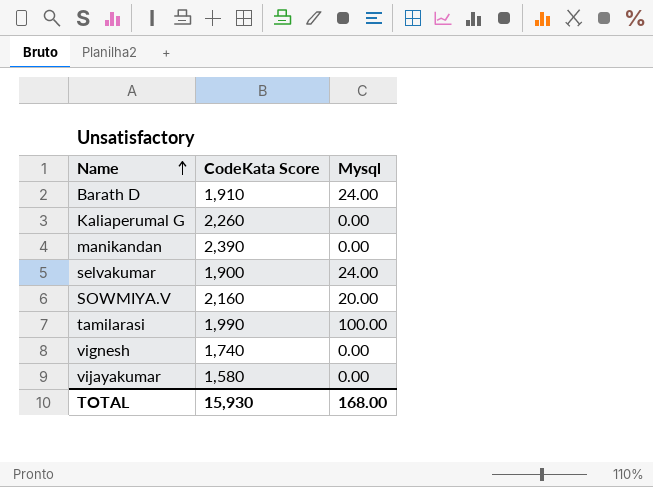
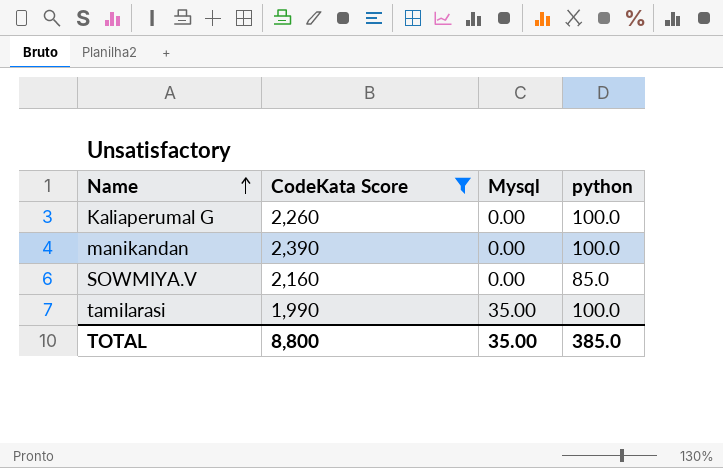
filter: none -> CodeKata Score >= 1,990
column python | position: none -> 4
SOWMIYA.V | Mysql: 20.00 -> 0.00
tamilarasi | Mysql: 100.00 -> 35.00
TOTAL | CodeKata Score: 15,930 -> 8,800
TOTAL | Mysql: 168.00 -> 35.00

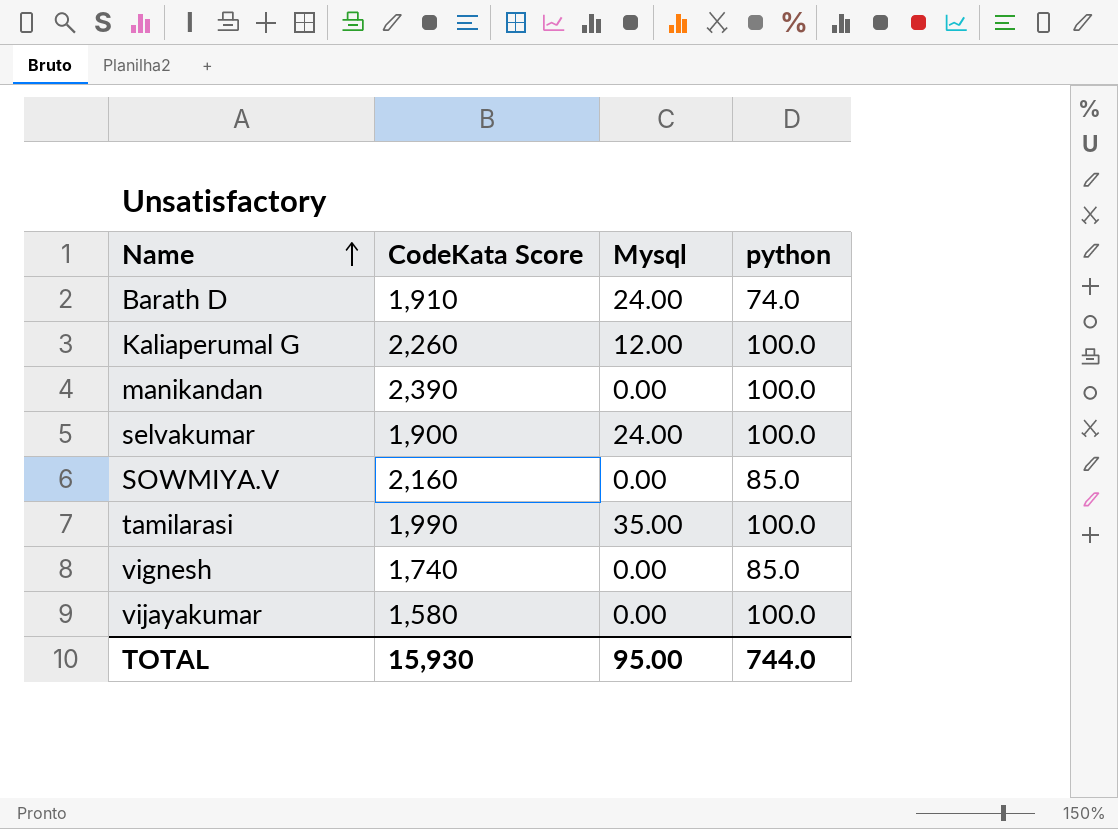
filter: CodeKata Score >= 1,990 -> none
Kaliaperumal G | Mysql: 0.00 -> 12.00
TOTAL | CodeKata Score: 8,800 -> 15,930
TOTAL | Mysql: 35.00 -> 95.00
TOTAL | python: 385.0 -> 744.0

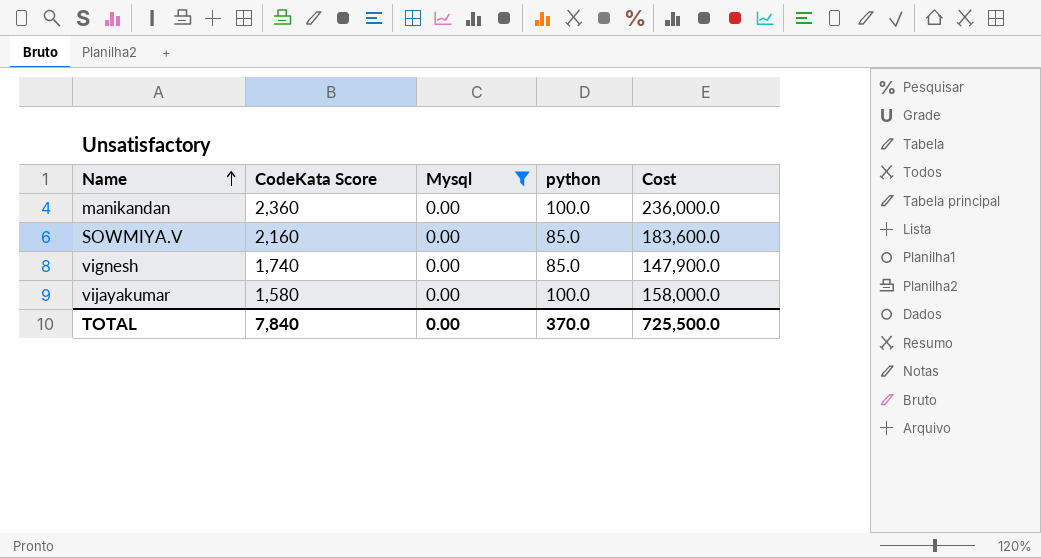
filter: none -> Mysql = 0.00
column Cost | formula: none -> [CodeKata Score] * [python]
manikandan | CodeKata Score: 2,390 -> 2,360
TOTAL | CodeKata Score: 15,930 -> 7,840
TOTAL | Mysql: 95.00 -> 0.00
TOTAL | python: 744.0 -> 370.0

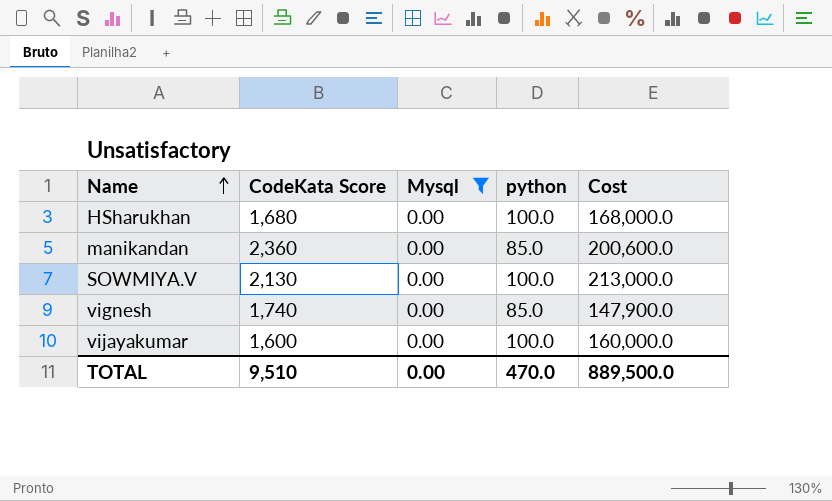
row HSharukhan: none -> 1,680 | 0.00 | 100.0 | 168,000.0
manikandan | python: 100.0 -> 85.0
manikandan | Cost: 236,000.0 -> 200,600.0
SOWMIYA.V | CodeKata Score: 2,160 -> 2,130
SOWMIYA.V | python: 85.0 -> 100.0
SOWMIYA.V | Cost: 183,600.0 -> 213,000.0
vijayakumar | CodeKata Score: 1,580 -> 1,600
vijayakumar | Cost: 158,000.0 -> 160,000.0
TOTAL | CodeKata Score: 7,840 -> 9,510
TOTAL | python: 370.0 -> 470.0
TOTAL | Cost: 725,500.0 -> 889,500.0

